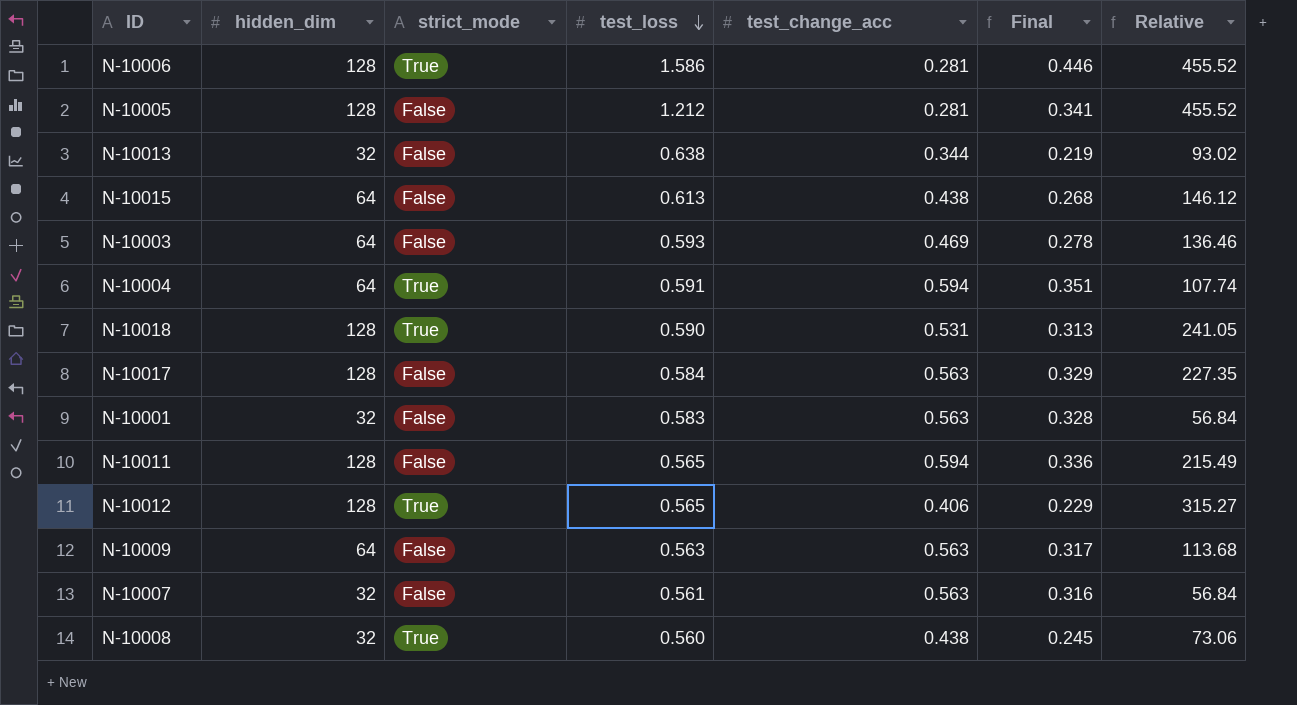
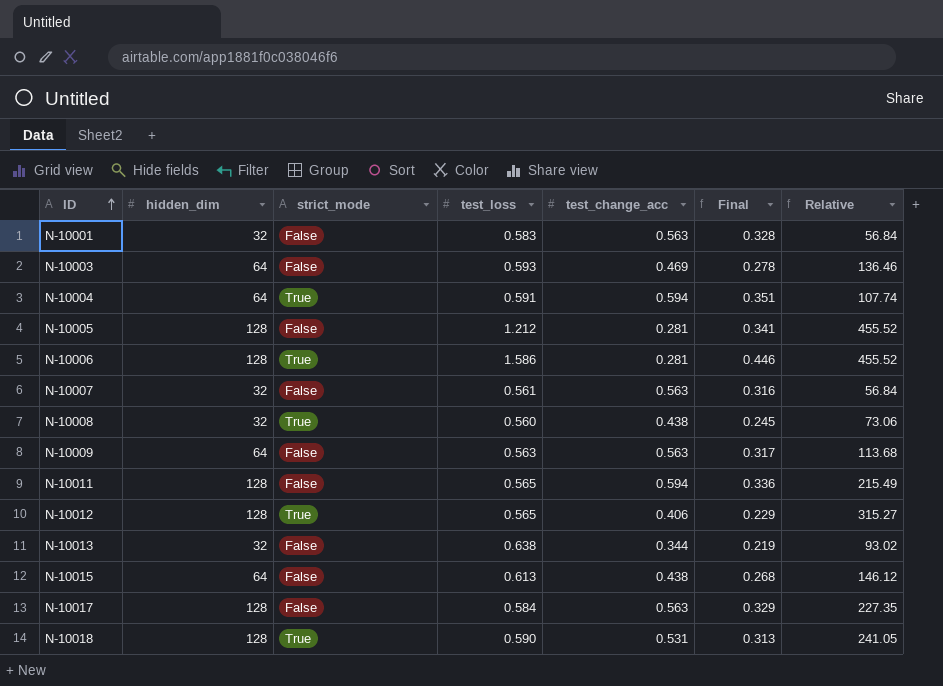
row order: test_loss descending -> ID ascending

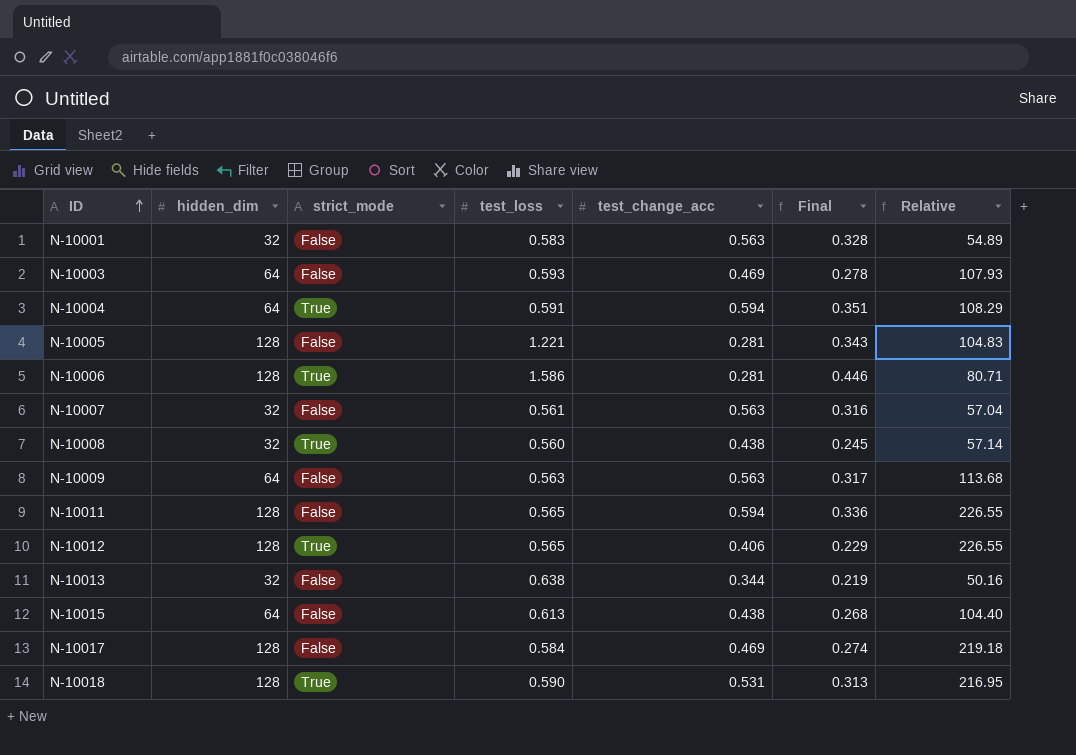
column Relative | formula: [hidden_dim] / [test_change_acc] -> [hidden_dim] / [test_loss]
N-10005 | test_loss: 1.212 -> 1.221
N-10005 | Final: 0.341 -> 0.343
N-10017 | test_change_acc: 0.563 -> 0.469
N-10017 | Final: 0.329 -> 0.274

